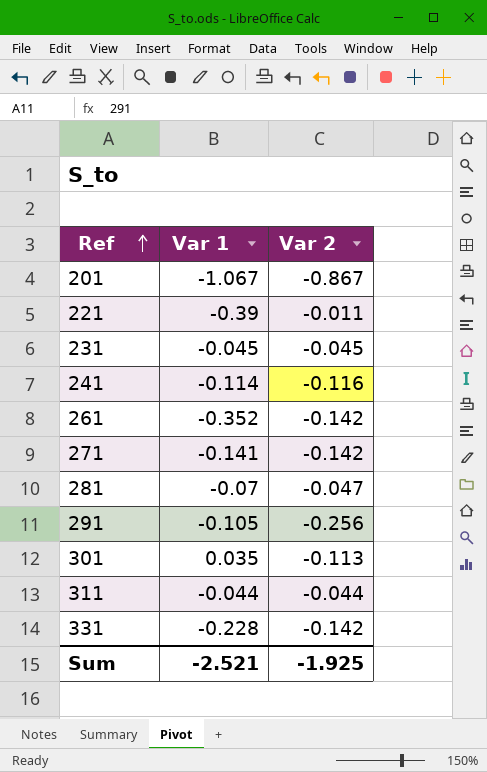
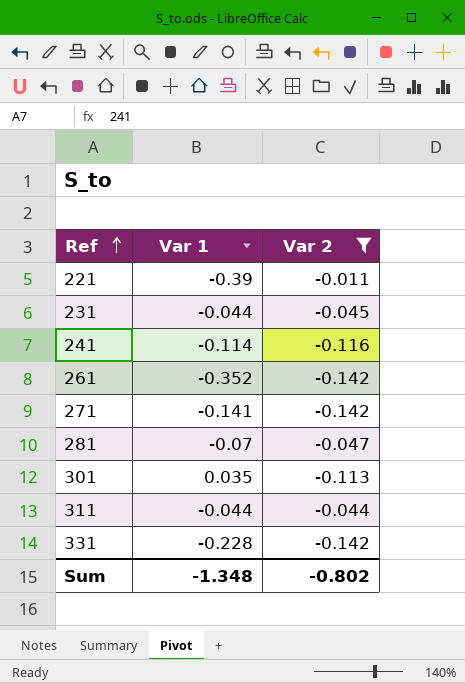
filter: none -> Var 2 >= -0.142
231 | Var 1: -0.045 -> -0.044
Sum | Var 1: -2.521 -> -1.348
Sum | Var 2: -1.925 -> -0.802

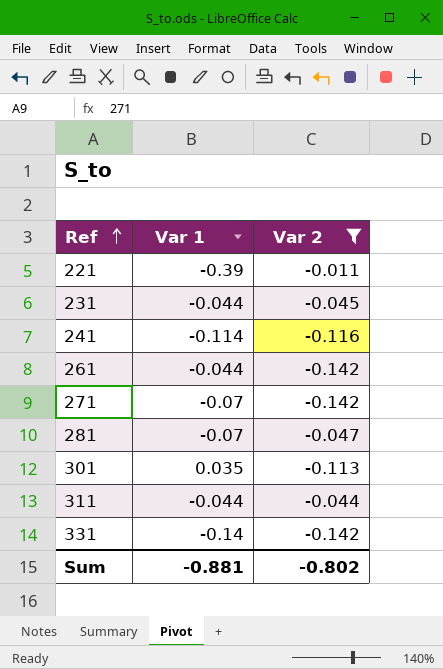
261 | Var 1: -0.352 -> -0.044
271 | Var 1: -0.141 -> -0.07
331 | Var 1: -0.228 -> -0.14
Sum | Var 1: -1.348 -> -0.881

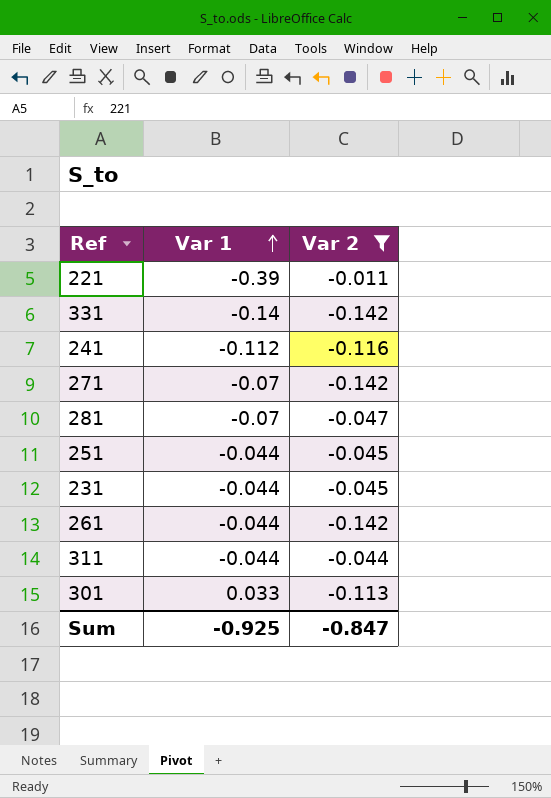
row order: Ref ascending -> Var 1 ascending
241 | Var 1: -0.114 -> -0.112
row 251: none -> -0.044 | -0.045
301 | Var 1: 0.035 -> 0.033
Sum | Var 1: -0.881 -> -0.925
Sum | Var 2: -0.802 -> -0.847

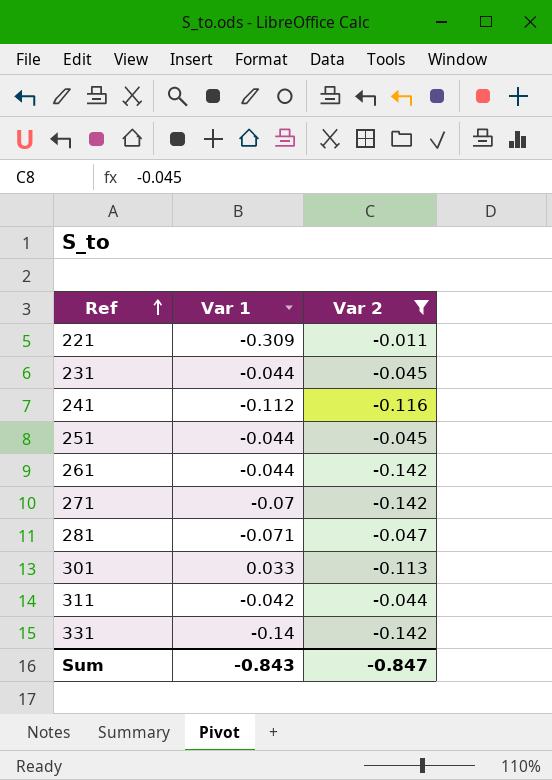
row order: Var 1 ascending -> Ref ascending
221 | Var 1: -0.39 -> -0.309
281 | Var 1: -0.07 -> -0.071
311 | Var 1: -0.044 -> -0.042
Sum | Var 1: -0.925 -> -0.843

